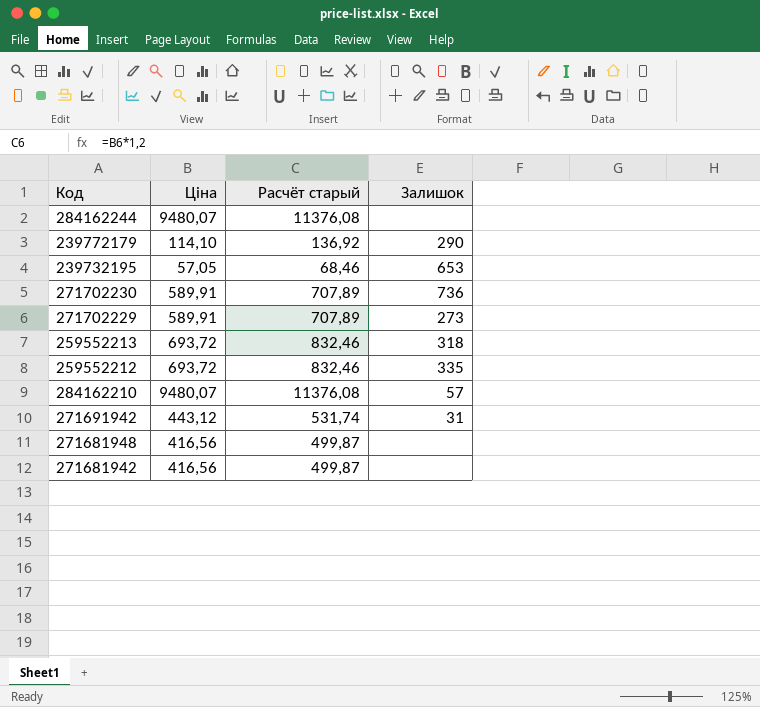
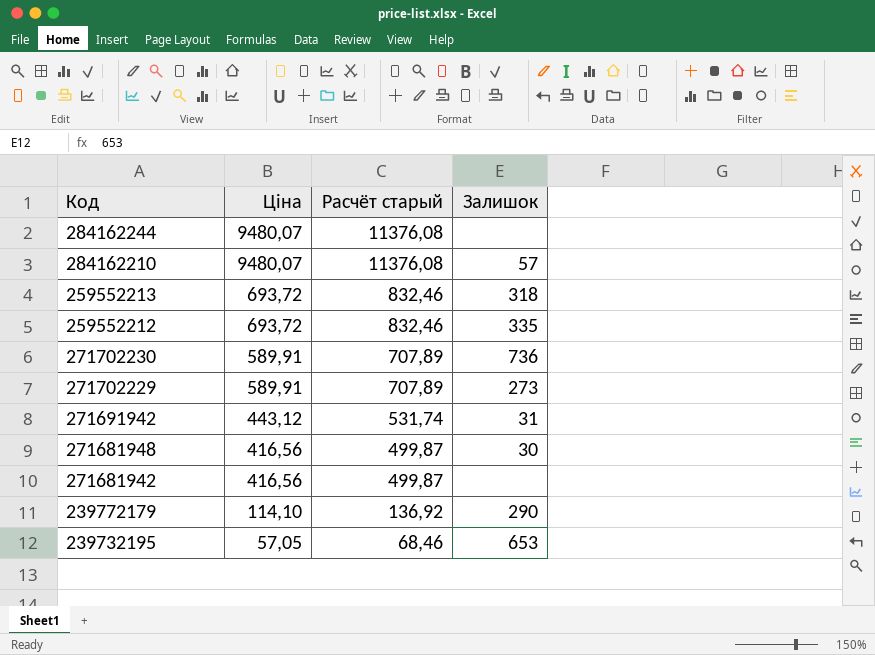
row order: none -> Ціна descending
271681948 | Залишок: none -> 30

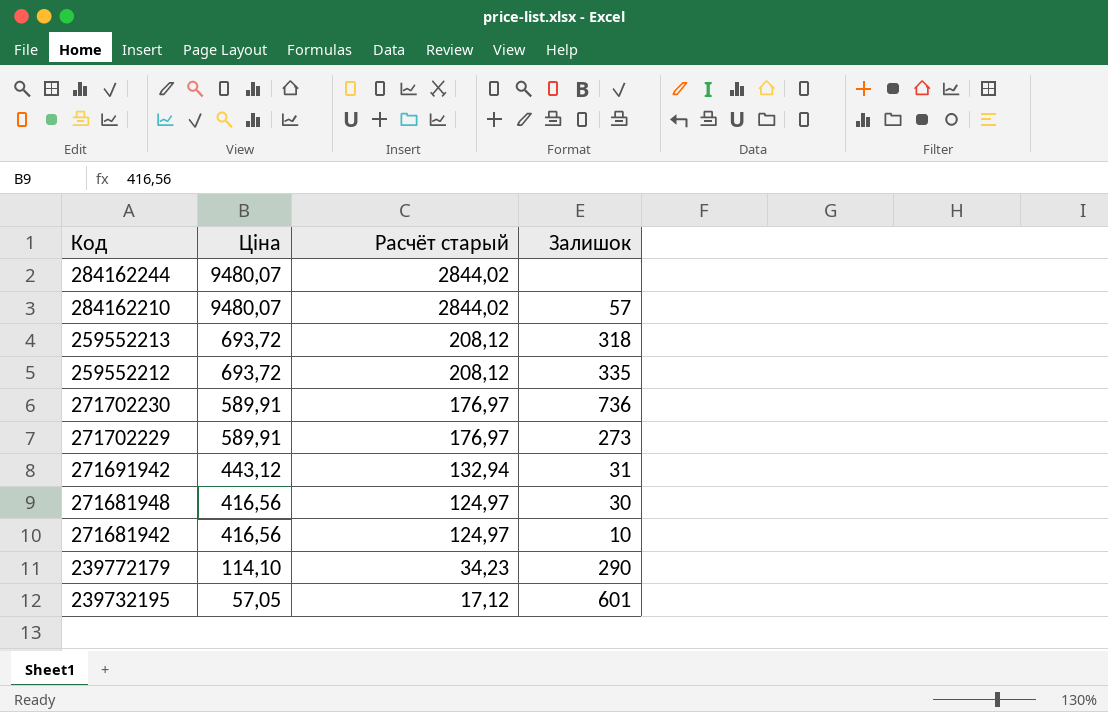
column Расчёт старый | formula: [Ціна] * 1,2 -> [Ціна] * 0,3
271681942 | Залишок: none -> 10
239732195 | Залишок: 653 -> 601

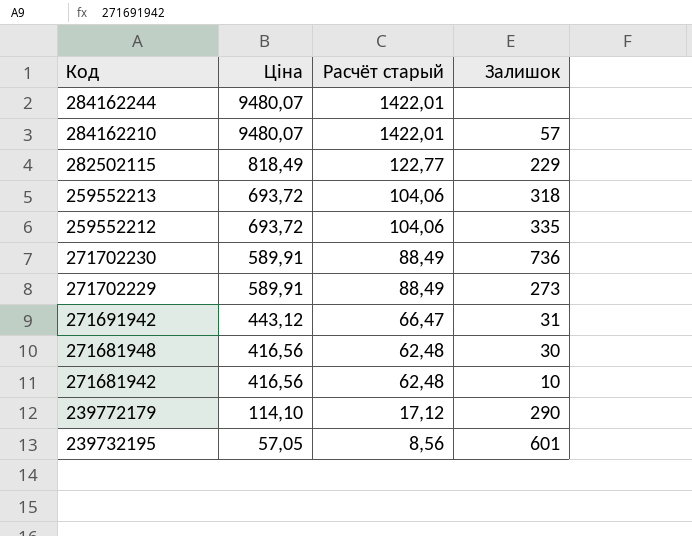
column Расчёт старый | formula: [Ціна] * 0,3 -> [Ціна] * 0,15
row 282502115: none -> 818,49 | 122,77 | 229

